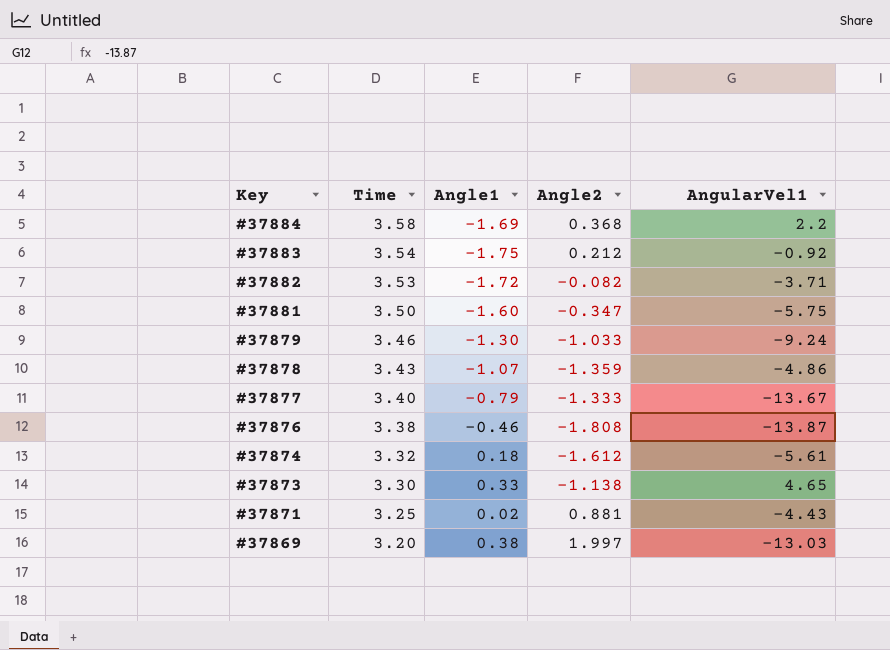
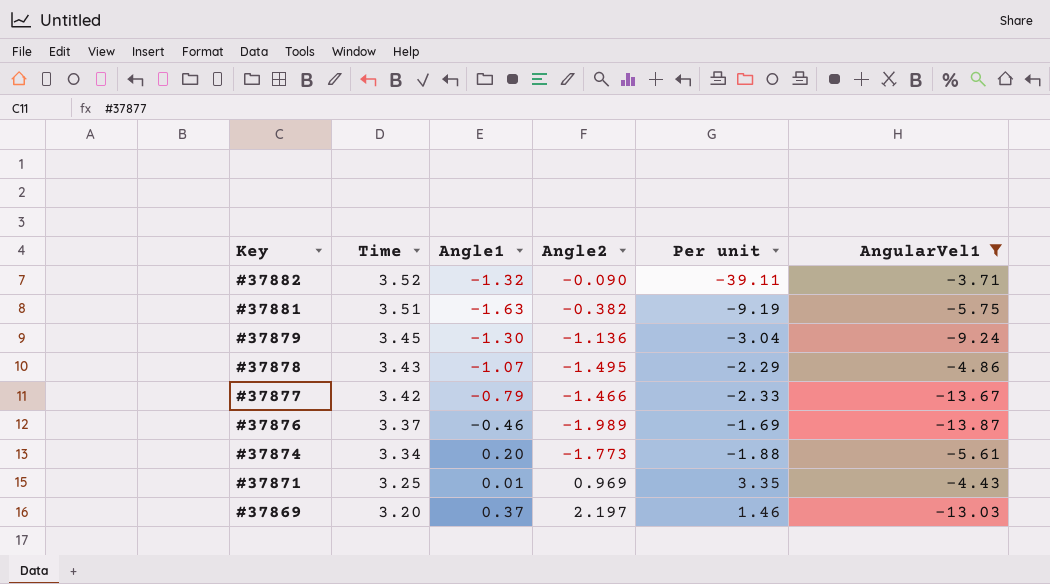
filter: none -> AngularVel1 <= -3.71
column Per unit | formula: none -> [Time] / [Angle2]
#37882 | Time: 3.53 -> 3.52
#37882 | Angle1: -1.72 -> -1.32
#37882 | Angle2: -0.082 -> -0.090
#37881 | Time: 3.50 -> 3.51
#37881 | Angle1: -1.60 -> -1.63
#37881 | Angle2: -0.347 -> -0.382
#37879 | Time: 3.46 -> 3.45
#37879 | Angle2: -1.033 -> -1.136
#37878 | Angle2: -1.359 -> -1.495
#37877 | Time: 3.40 -> 3.42
#37877 | Angle2: -1.333 -> -1.466
#37876 | Time: 3.38 -> 3.37
#37876 | Angle2: -1.808 -> -1.989
#37874 | Time: 3.32 -> 3.34
#37874 | Angle1: 0.18 -> 0.20
#37874 | Angle2: -1.612 -> -1.773
#37871 | Angle1: 0.02 -> 0.01
#37871 | Angle2: 0.881 -> 0.969
#37869 | Angle1: 0.38 -> 0.37
#37869 | Angle2: 1.997 -> 2.197

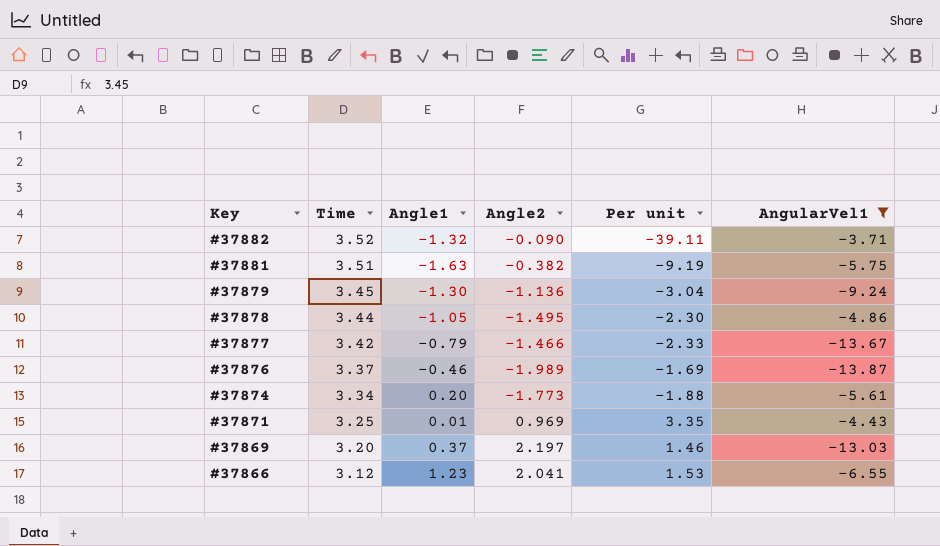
#37878 | Time: 3.43 -> 3.44
#37878 | Angle1: -1.07 -> -1.05
#37878 | Per unit: -2.29 -> -2.30
row #37866: none -> 3.12 | 1.23 | 2.041 | 1.53 | -6.55

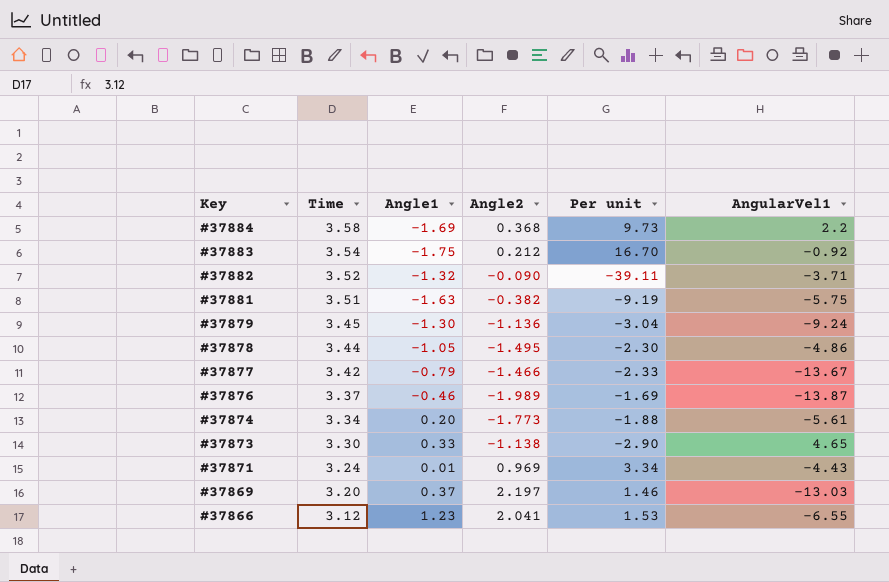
filter: AngularVel1 <= -3.71 -> none
#37871 | Time: 3.25 -> 3.24
#37871 | Per unit: 3.35 -> 3.34

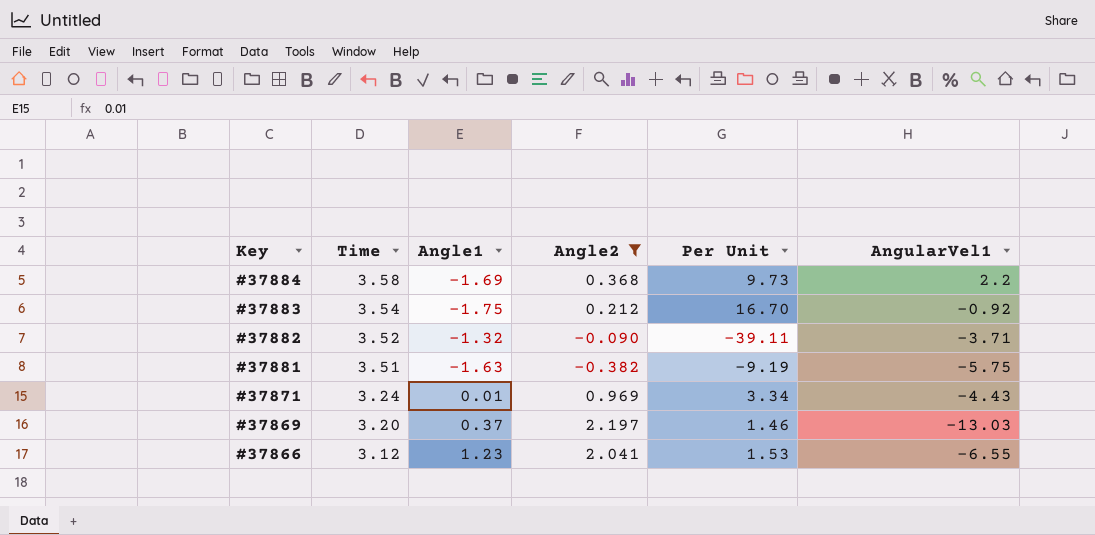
filter: none -> Angle2 >= -0.382
column name: Per unit -> Per Unit

